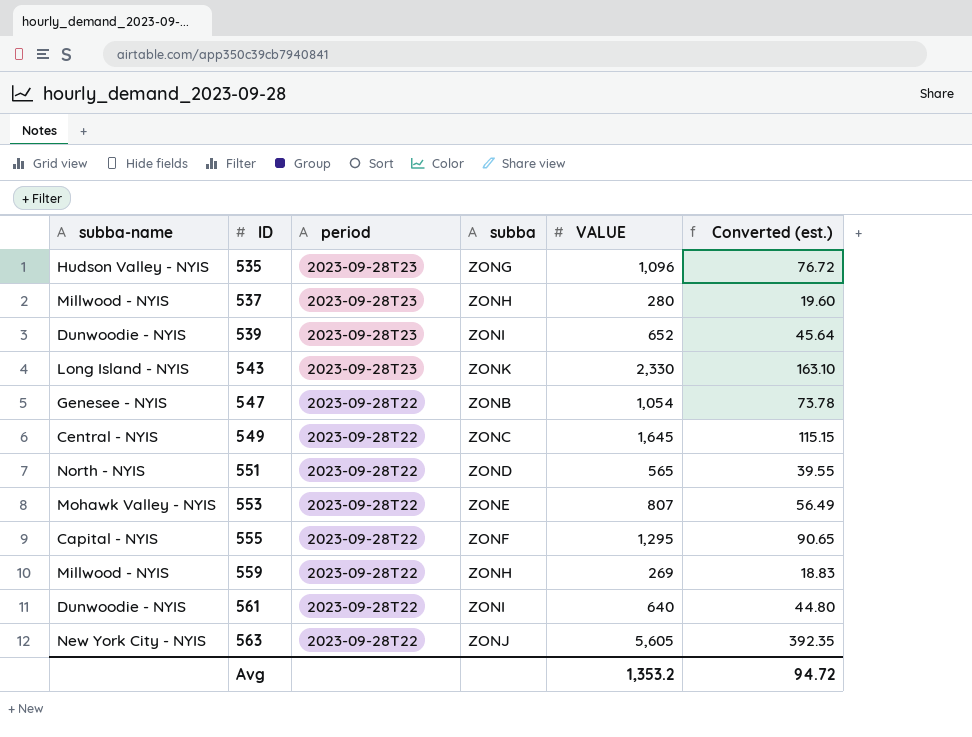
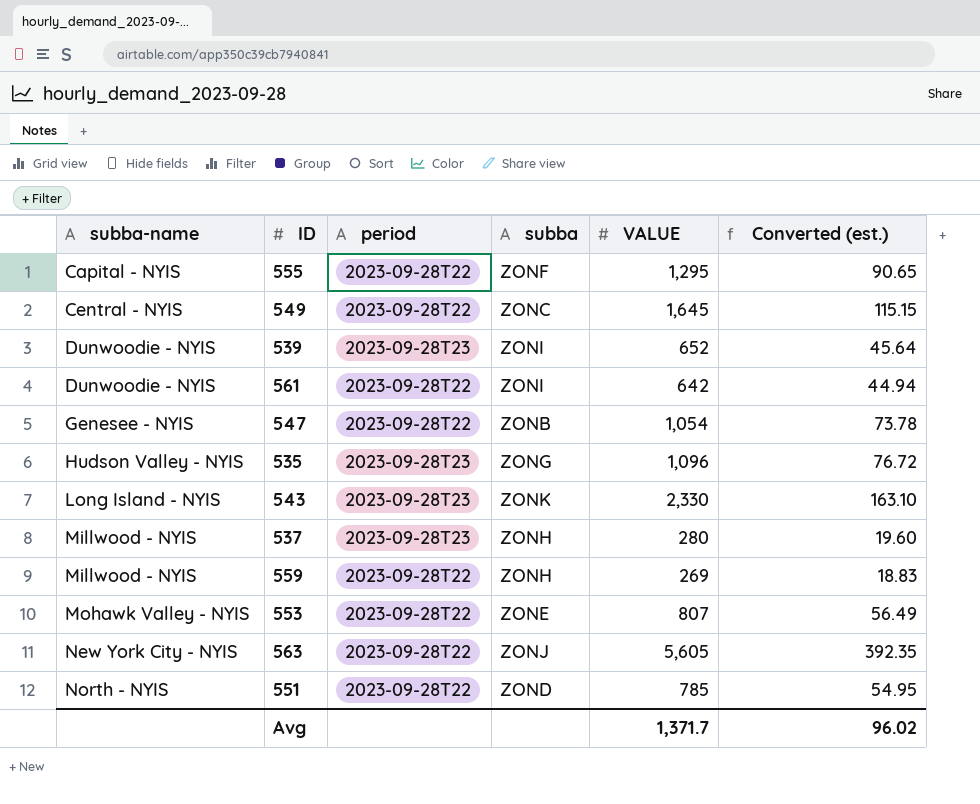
row order: ID ascending -> subba-name ascending
561 | VALUE: 640 -> 642
561 | Converted (est.): 44.80 -> 44.94
551 | VALUE: 565 -> 785
551 | Converted (est.): 39.55 -> 54.95
Avg | VALUE: 1,353.2 -> 1,371.7
Avg | Converted (est.): 94.72 -> 96.02

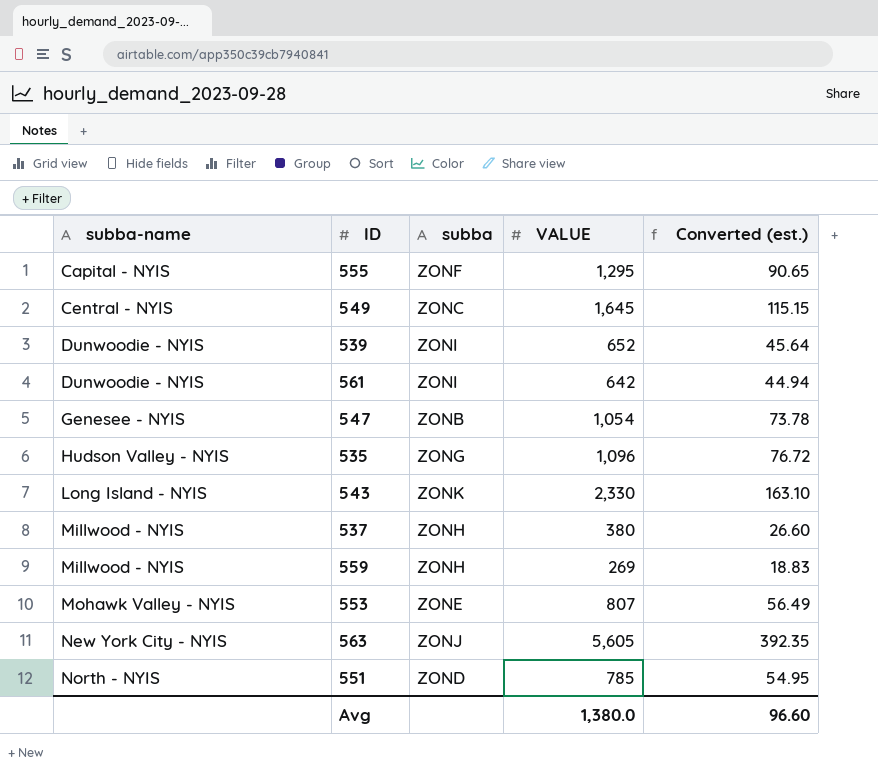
column period | position: 3 -> none
537 | VALUE: 280 -> 380
537 | Converted (est.): 19.60 -> 26.60
Avg | VALUE: 1,371.7 -> 1,380.0
Avg | Converted (est.): 96.02 -> 96.60

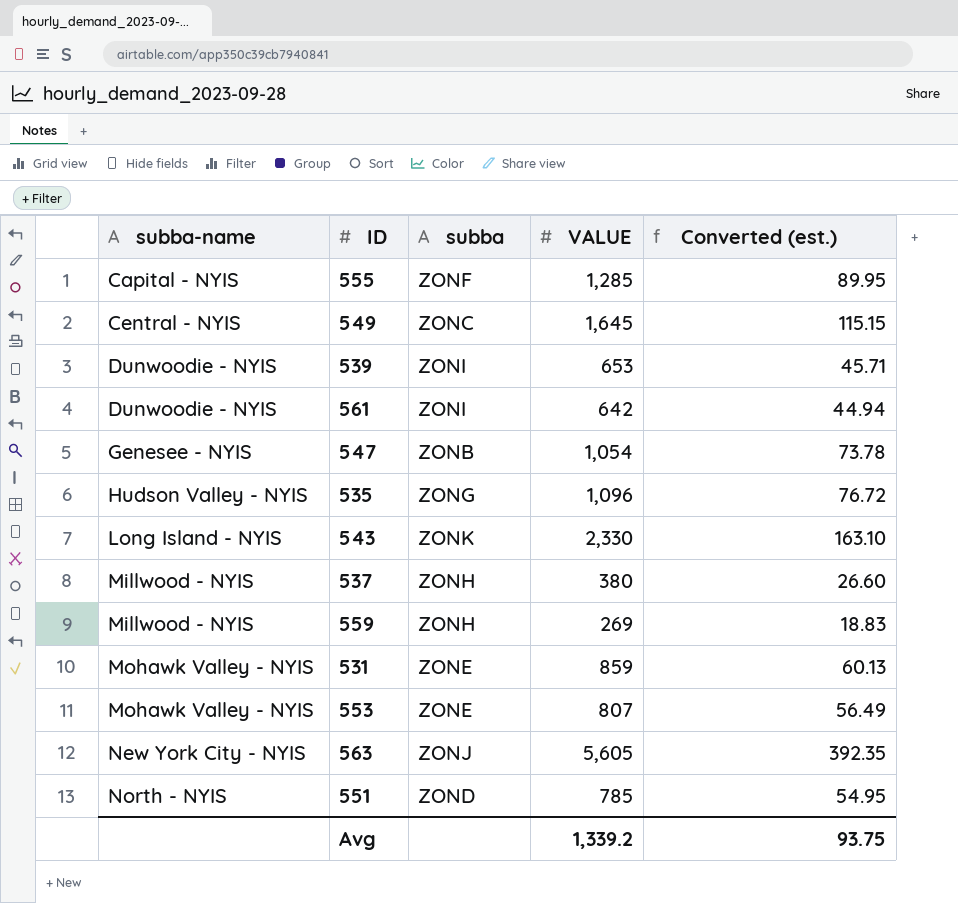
555 | VALUE: 1,295 -> 1,285
555 | Converted (est.): 90.65 -> 89.95
539 | VALUE: 652 -> 653
539 | Converted (est.): 45.64 -> 45.71
row 531: none -> Mohawk Valley - NYIS | ZONE | 859 | 60.13
Avg | VALUE: 1,380.0 -> 1,339.2
Avg | Converted (est.): 96.60 -> 93.75

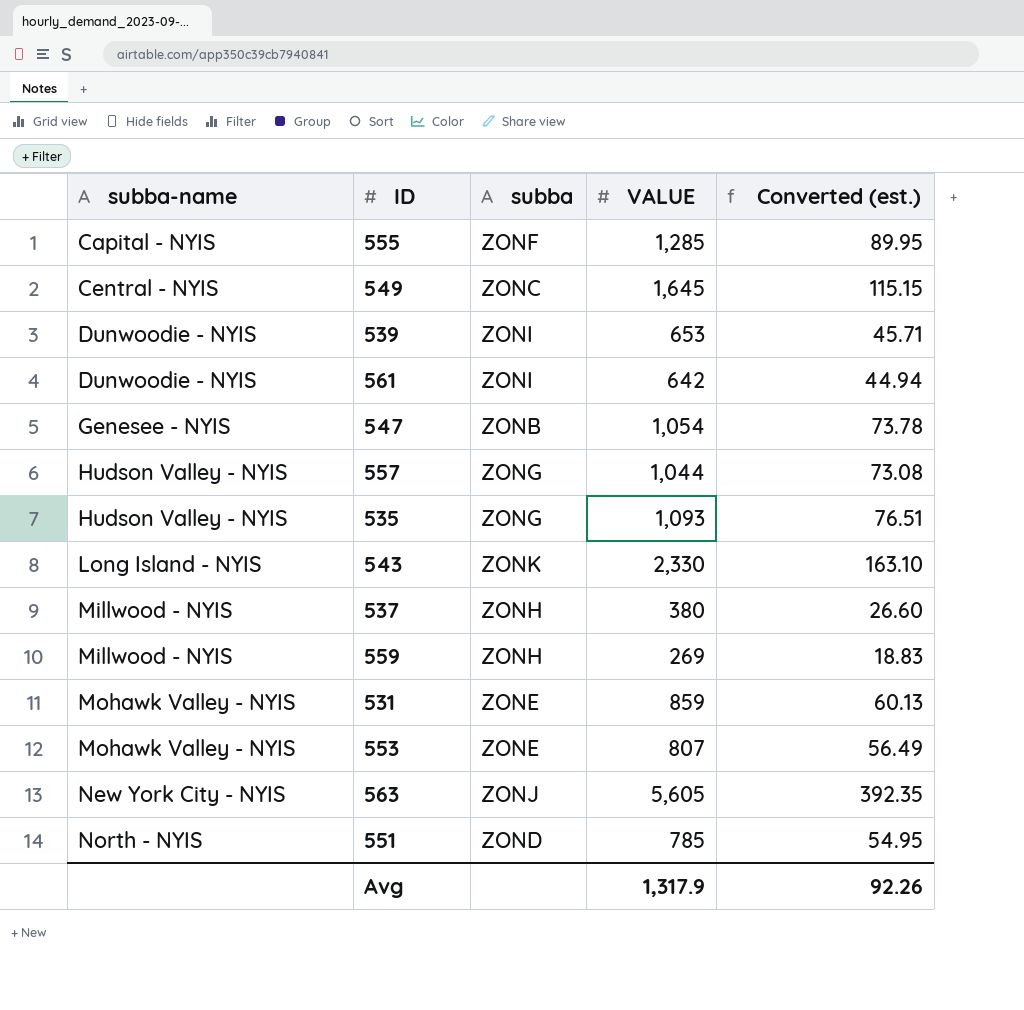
row 557: none -> Hudson Valley - NYIS | ZONG | 1,044 | 73.08
535 | VALUE: 1,096 -> 1,093
535 | Converted (est.): 76.72 -> 76.51
Avg | VALUE: 1,339.2 -> 1,317.9
Avg | Converted (est.): 93.75 -> 92.26

